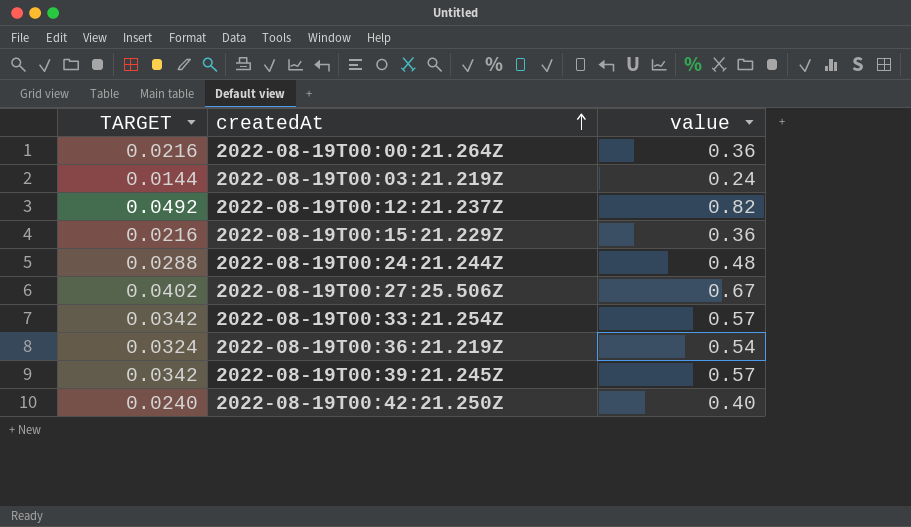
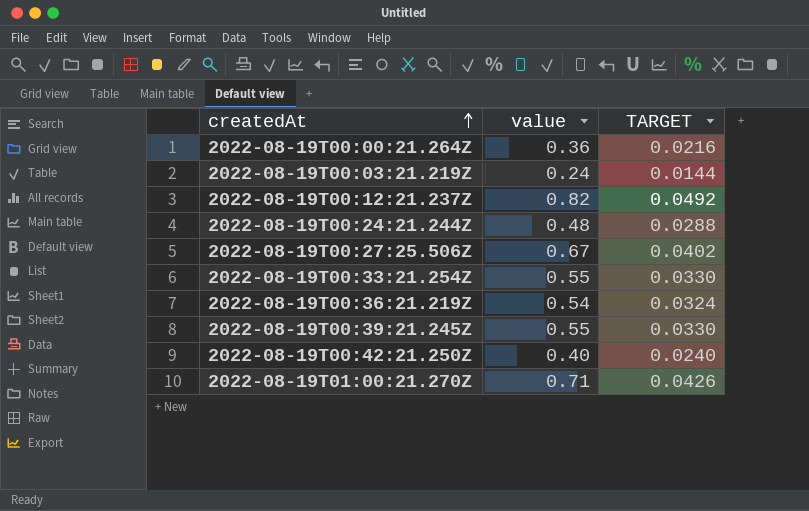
column TARGET | position: 1 -> 3
row 2022-08-19T00:15:21.229Z: 0.0216 | 0.36 -> none
2022-08-19T00:33:21.254Z | value: 0.57 -> 0.55
2022-08-19T00:33:21.254Z | TARGET: 0.0342 -> 0.0330
2022-08-19T00:39:21.245Z | value: 0.57 -> 0.55
2022-08-19T00:39:21.245Z | TARGET: 0.0342 -> 0.0330
row 2022-08-19T01:00:21.270Z: none -> 0.71 | 0.0426

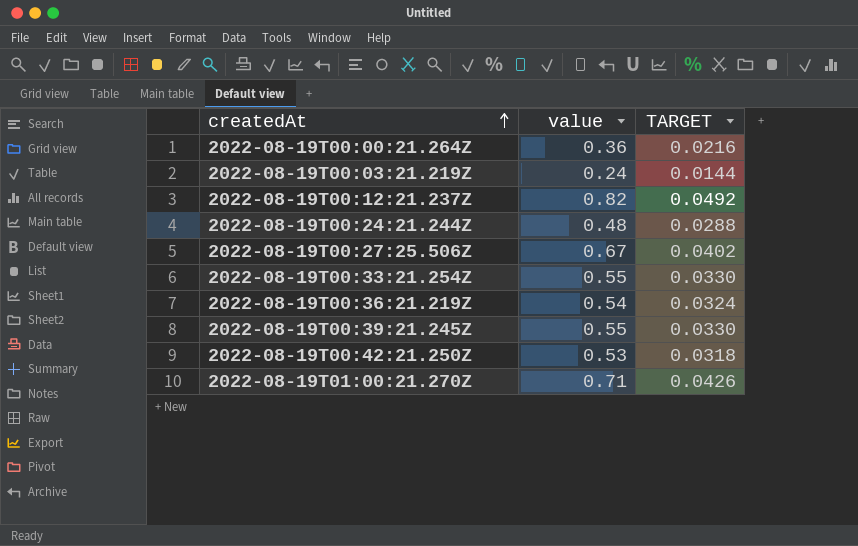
2022-08-19T00:42:21.250Z | value: 0.40 -> 0.53
2022-08-19T00:42:21.250Z | TARGET: 0.0240 -> 0.0318

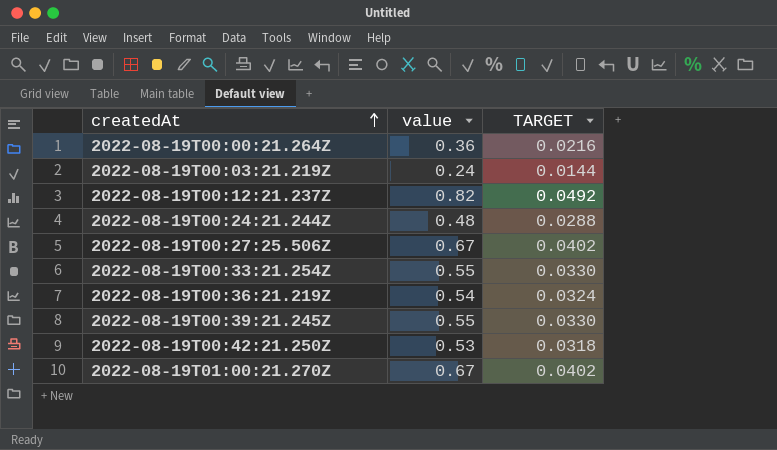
2022-08-19T01:00:21.270Z | value: 0.71 -> 0.67
2022-08-19T01:00:21.270Z | TARGET: 0.0426 -> 0.0402

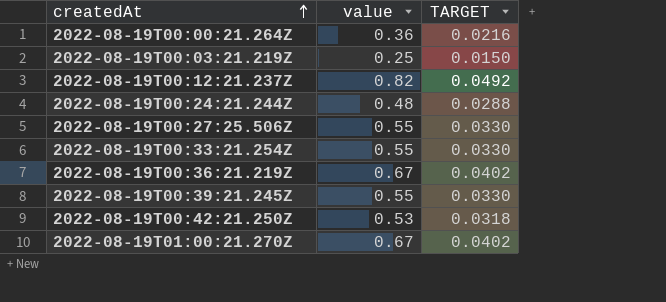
2022-08-19T00:03:21.219Z | value: 0.24 -> 0.25
2022-08-19T00:03:21.219Z | TARGET: 0.0144 -> 0.0150
2022-08-19T00:27:25.506Z | value: 0.67 -> 0.55
2022-08-19T00:27:25.506Z | TARGET: 0.0402 -> 0.0330
2022-08-19T00:36:21.219Z | value: 0.54 -> 0.67
2022-08-19T00:36:21.219Z | TARGET: 0.0324 -> 0.0402

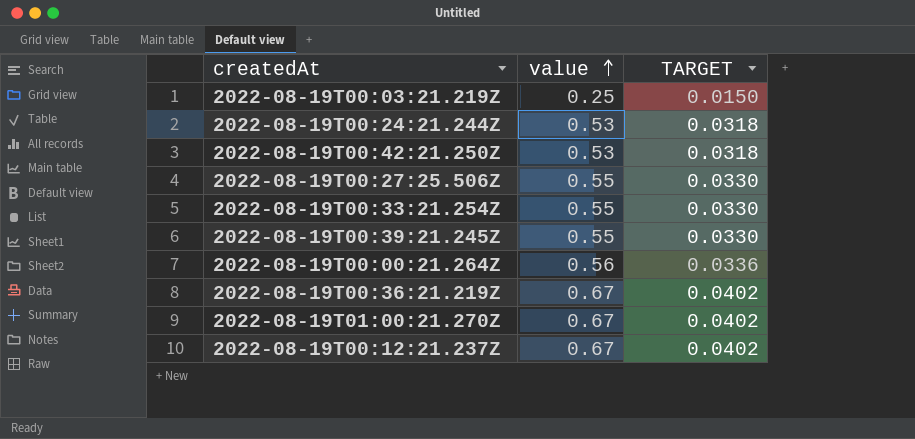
row order: createdAt ascending -> value ascending
2022-08-19T00:24:21.244Z | value: 0.48 -> 0.53
2022-08-19T00:24:21.244Z | TARGET: 0.0288 -> 0.0318
2022-08-19T00:00:21.264Z | value: 0.36 -> 0.56
2022-08-19T00:00:21.264Z | TARGET: 0.0216 -> 0.0336
2022-08-19T00:12:21.237Z | value: 0.82 -> 0.67
2022-08-19T00:12:21.237Z | TARGET: 0.0492 -> 0.0402

